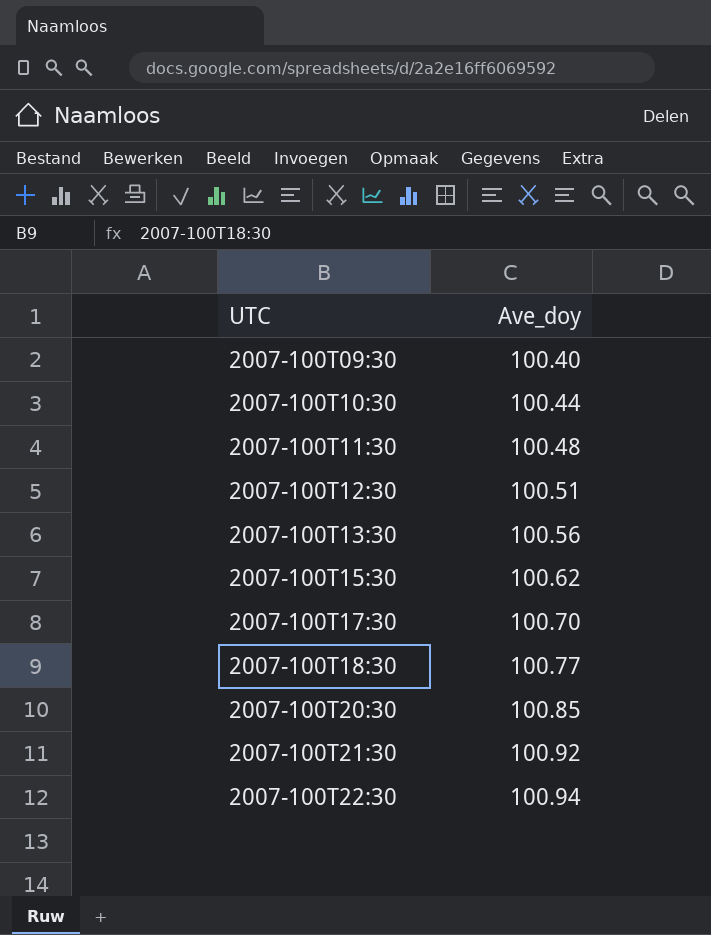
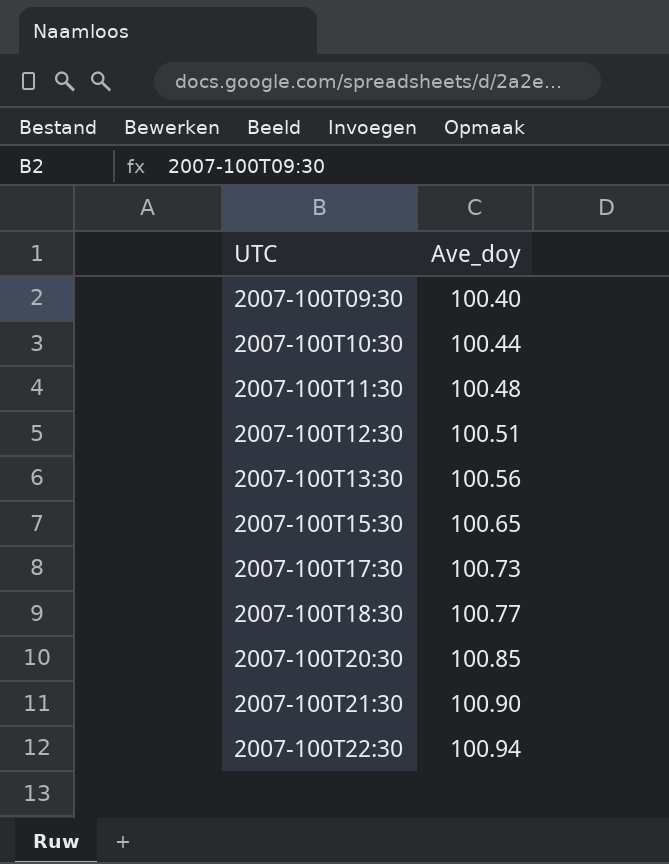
2007-100T15:30 | Ave_doy: 100.62 -> 100.65
2007-100T17:30 | Ave_doy: 100.70 -> 100.73
2007-100T21:30 | Ave_doy: 100.92 -> 100.90

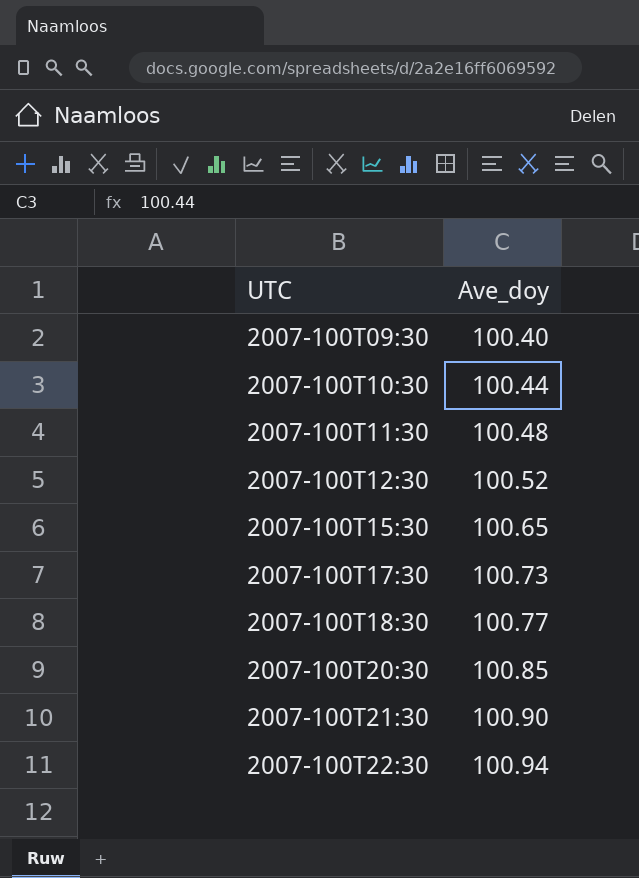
row 2007-100T13:30: 100.56 -> none
2007-100T12:30 | Ave_doy: 100.51 -> 100.52

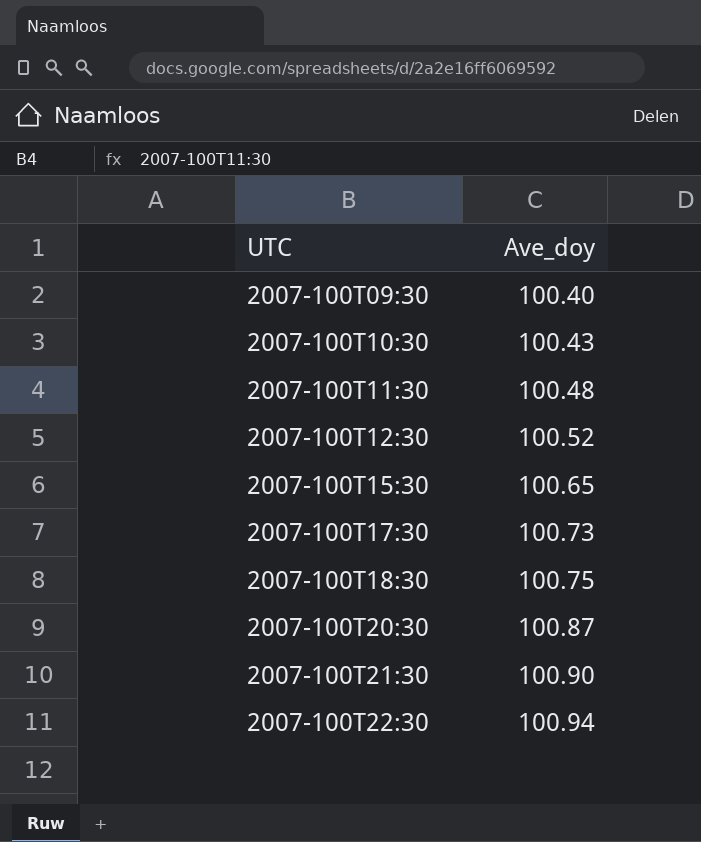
2007-100T10:30 | Ave_doy: 100.44 -> 100.43
2007-100T18:30 | Ave_doy: 100.77 -> 100.75
2007-100T20:30 | Ave_doy: 100.85 -> 100.87

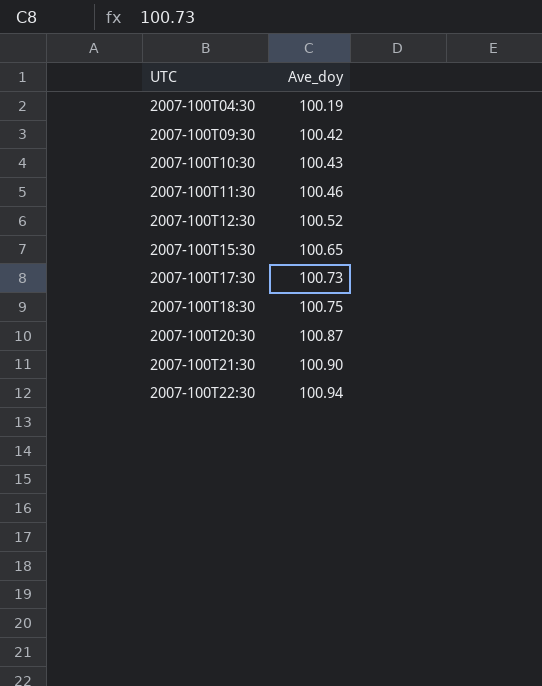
row 2007-100T04:30: none -> 100.19
2007-100T09:30 | Ave_doy: 100.40 -> 100.42
2007-100T11:30 | Ave_doy: 100.48 -> 100.46

